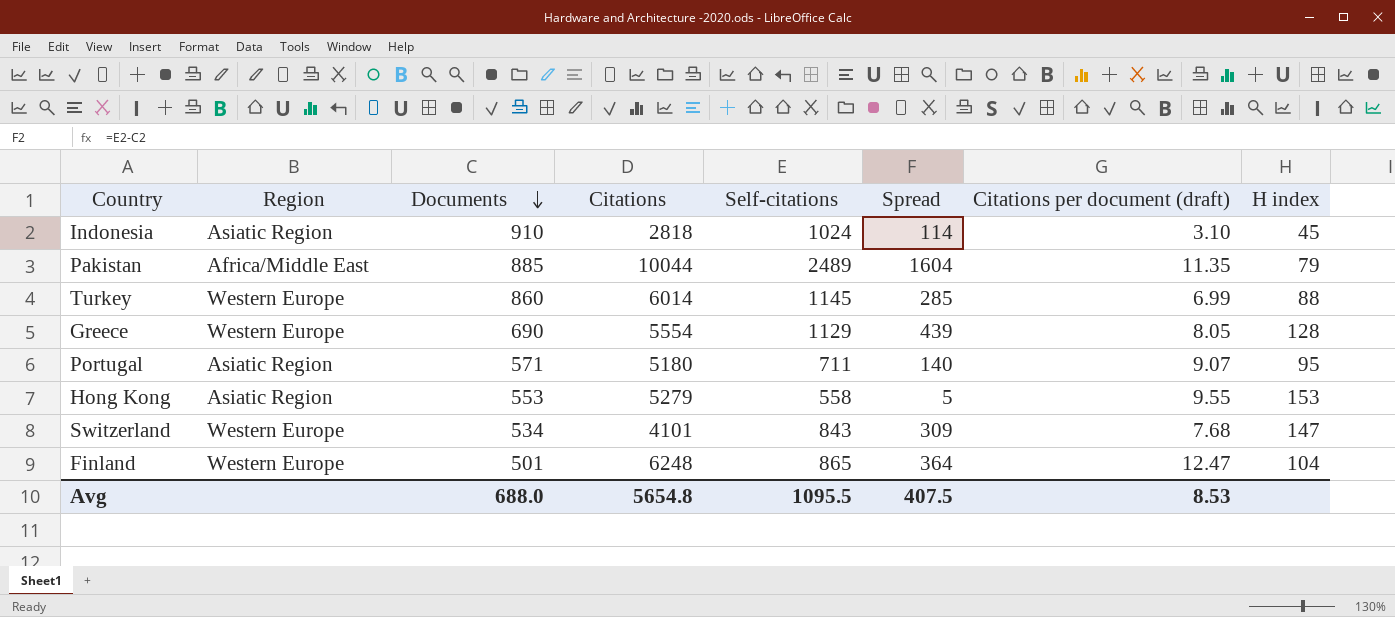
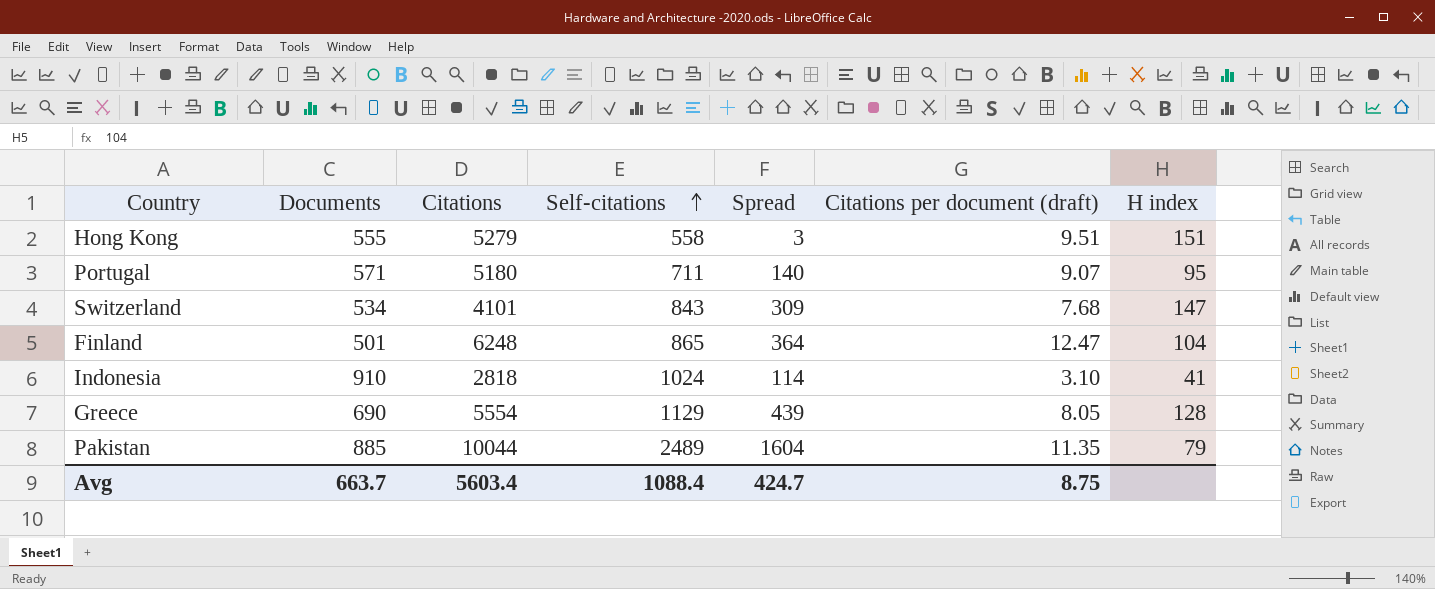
row order: Documents descending -> Self-citations ascending
column Region | position: 2 -> none
row Turkey: Western Europe | 860 | 6014 | 1145 | 285 | 6.99 | 88 -> none
Hong Kong | Documents: 553 -> 555
Hong Kong | Spread: 5 -> 3
Hong Kong | Citations per document (draft): 9.55 -> 9.51
Hong Kong | H index: 153 -> 151
Indonesia | H index: 45 -> 41
Avg | Documents: 688.0 -> 663.7
Avg | Citations: 5654.8 -> 5603.4
Avg | Self-citations: 1095.5 -> 1088.4
Avg | Spread: 407.5 -> 424.7
Avg | Citations per document (draft): 8.53 -> 8.75

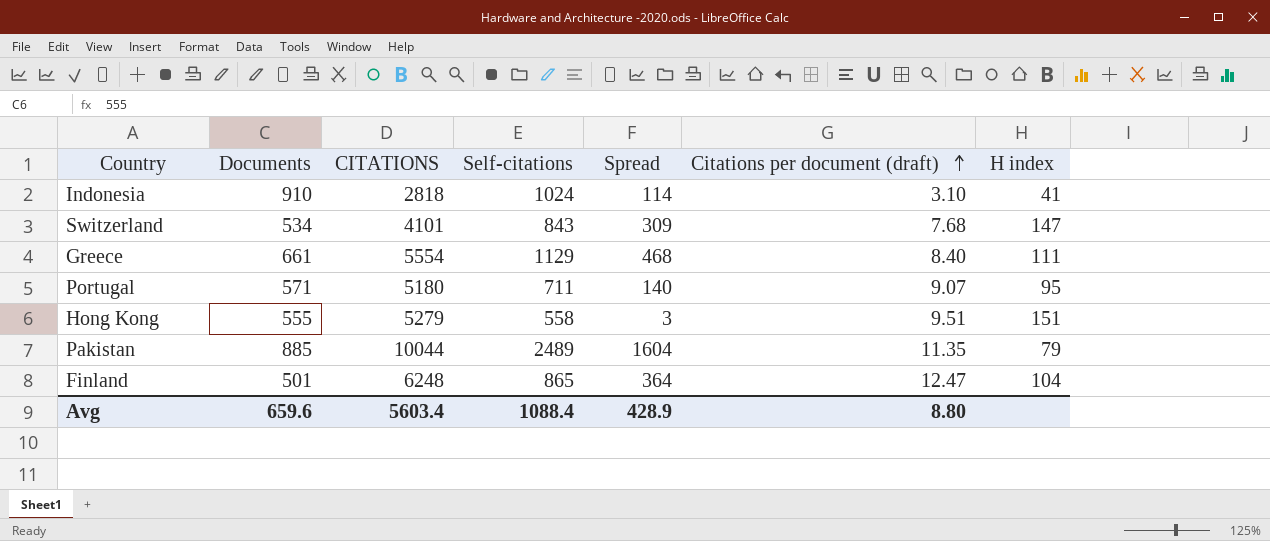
row order: Self-citations ascending -> Citations per document (draft) ascending
column name: Citations -> CITATIONS
Greece | Documents: 690 -> 661
Greece | Spread: 439 -> 468
Greece | Citations per document (draft): 8.05 -> 8.40
Greece | H index: 128 -> 111
Avg | Documents: 663.7 -> 659.6
Avg | Spread: 424.7 -> 428.9
Avg | Citations per document (draft): 8.75 -> 8.80

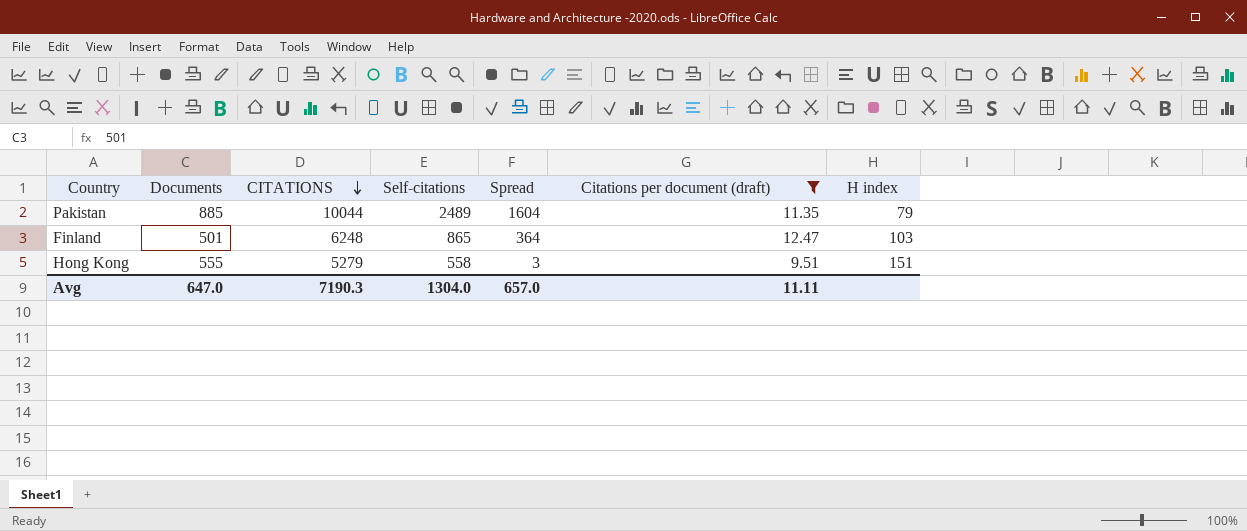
filter: none -> Citations per document (draft) >= 9.51
row order: Citations per document (draft) ascending -> CITATIONS descending
Finland | H index: 104 -> 103
Avg | Documents: 659.6 -> 647.0
Avg | CITATIONS: 5603.4 -> 7190.3
Avg | Self-citations: 1088.4 -> 1304.0
Avg | Spread: 428.9 -> 657.0
Avg | Citations per document (draft): 8.80 -> 11.11

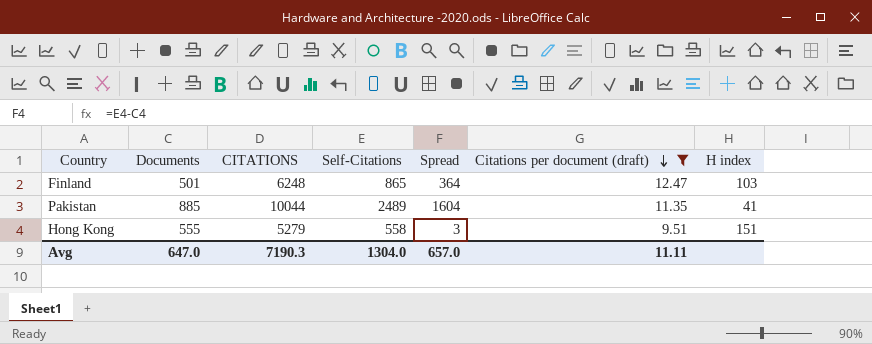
row order: CITATIONS descending -> Citations per document (draft) descending
column name: Self-citations -> Self-Citations
Pakistan | H index: 79 -> 41

